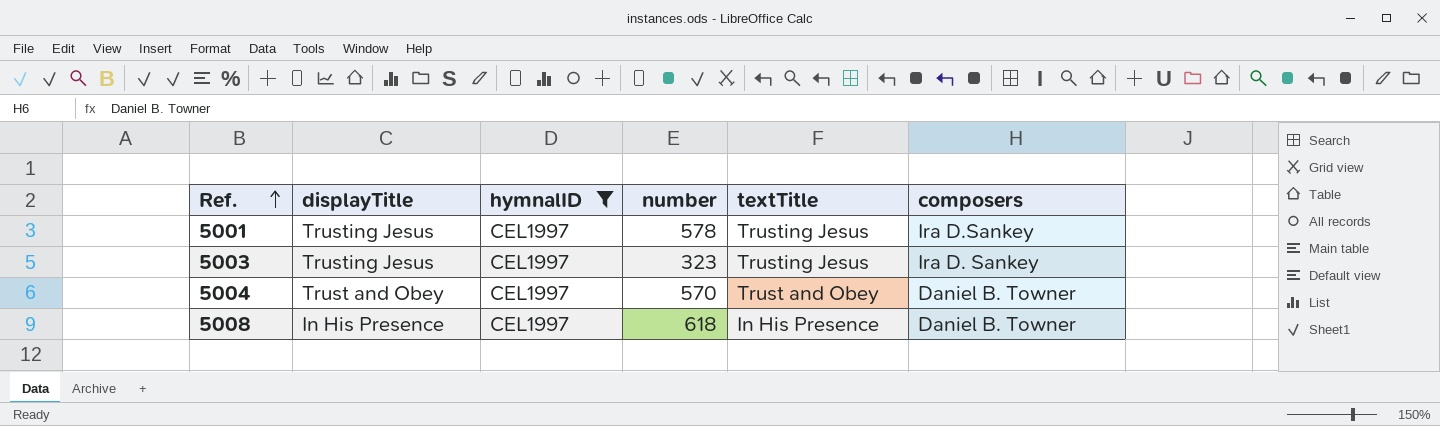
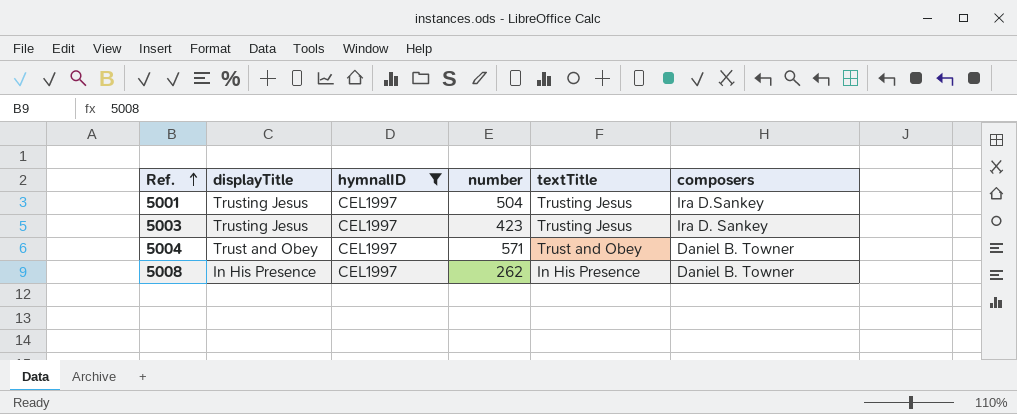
5001 | number: 578 -> 504
5003 | number: 323 -> 423
5004 | number: 570 -> 571
5008 | number: 618 -> 262

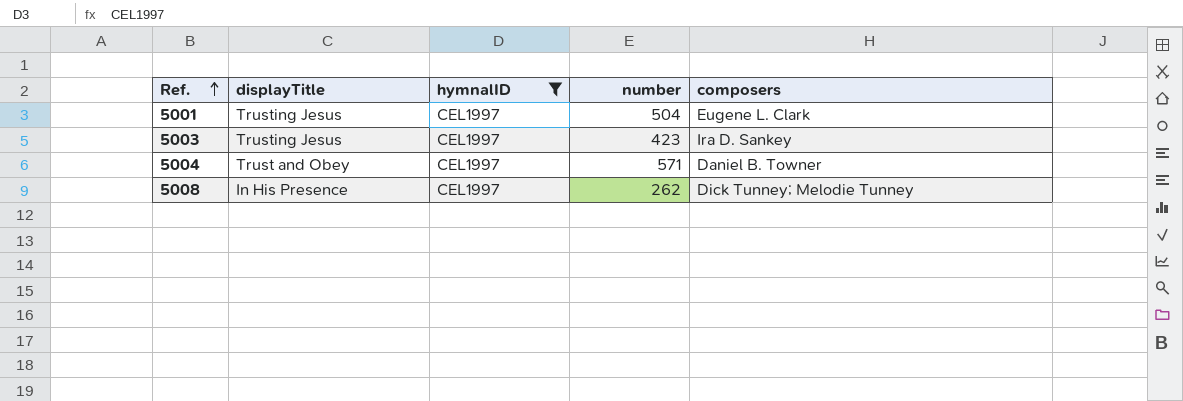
column textTitle | position: 5 -> none
5001 | composers: Ira D.Sankey -> Eugene L. Clark
5008 | composers: Daniel B. Towner -> Dick Tunney; Melodie Tunney

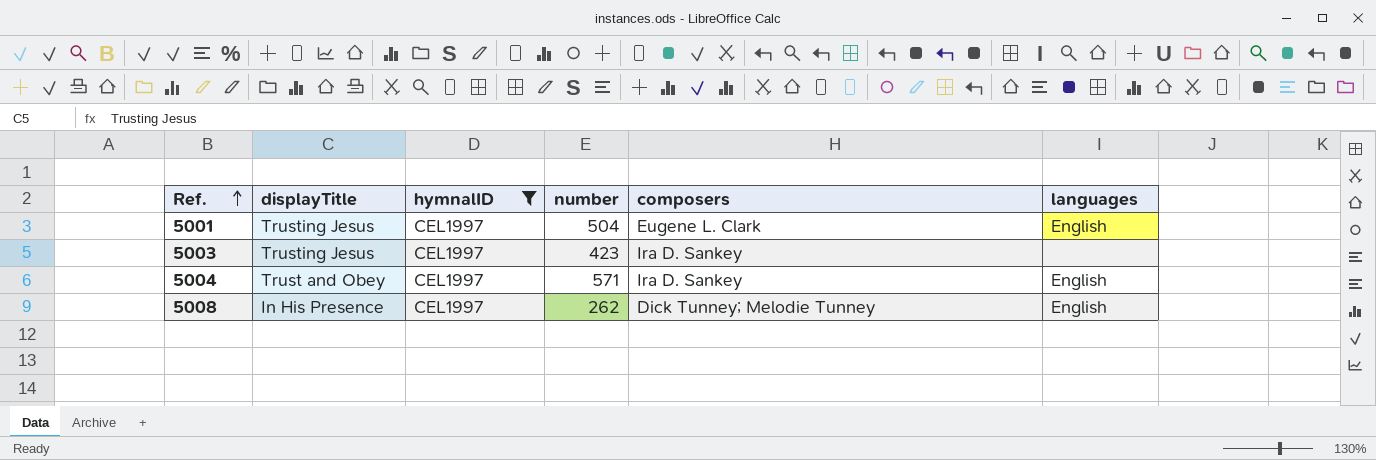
column languages | position: none -> 6
5004 | composers: Daniel B. Towner -> Ira D. Sankey

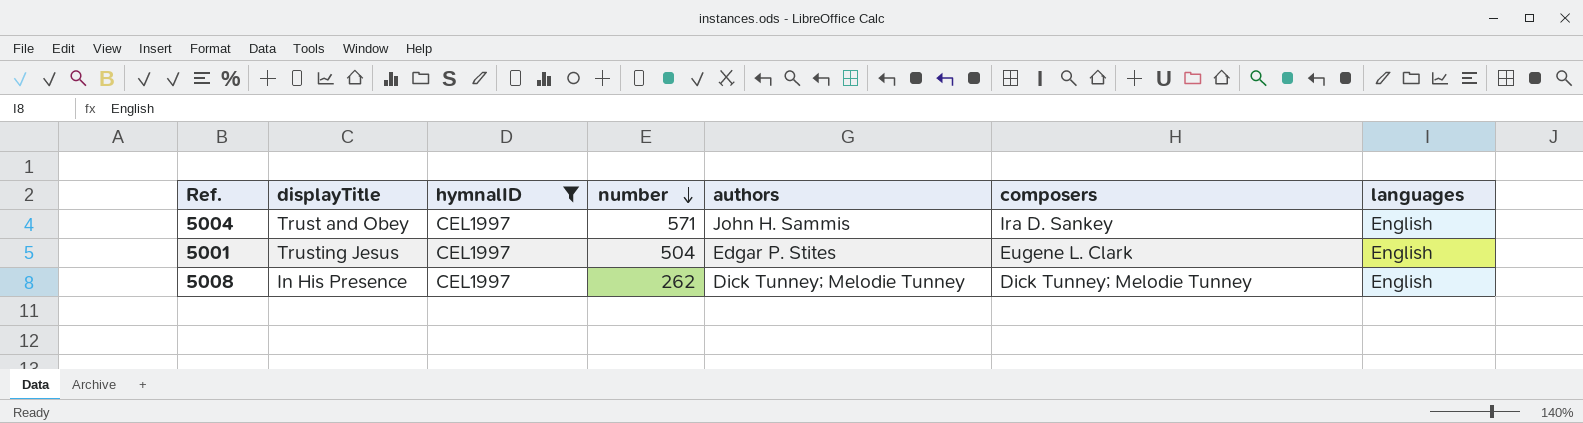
row order: Ref. ascending -> number descending
column authors | position: none -> 5
row 5003: Trusting Jesus | CEL1997 | 423 | Ira D. Sankey | none -> none

